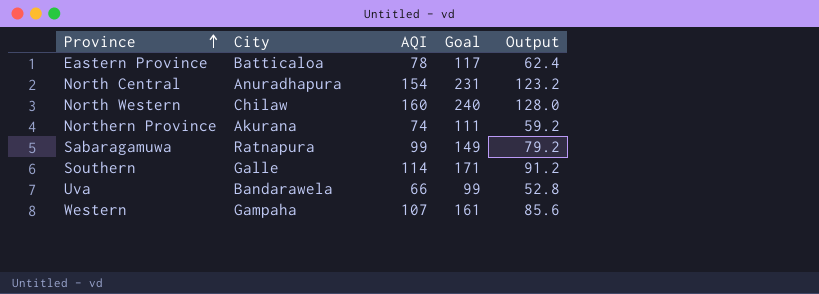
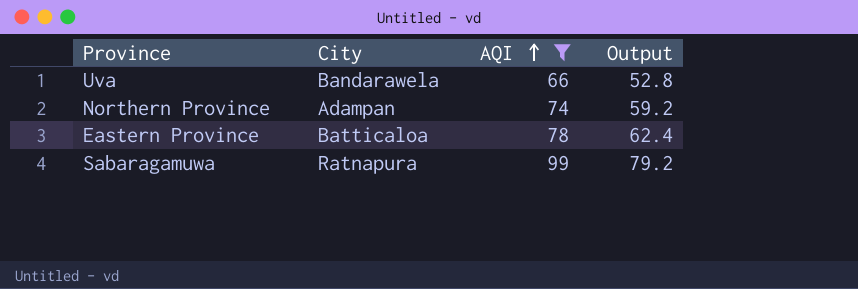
filter: none -> AQI <= 99
row order: Province ascending -> AQI ascending
column Goal | formula: [AQI] * 1.5 -> none
Northern Province | City: Akurana -> Adampan

